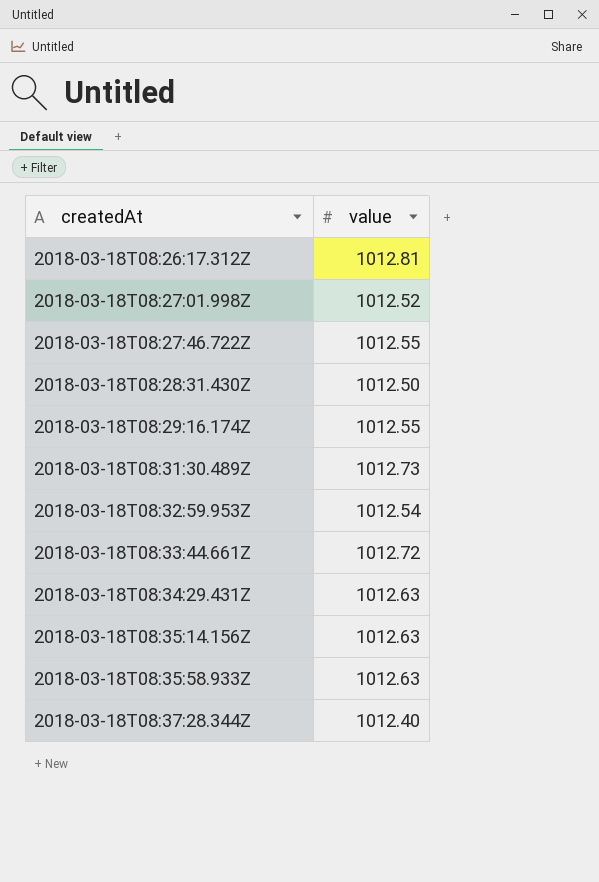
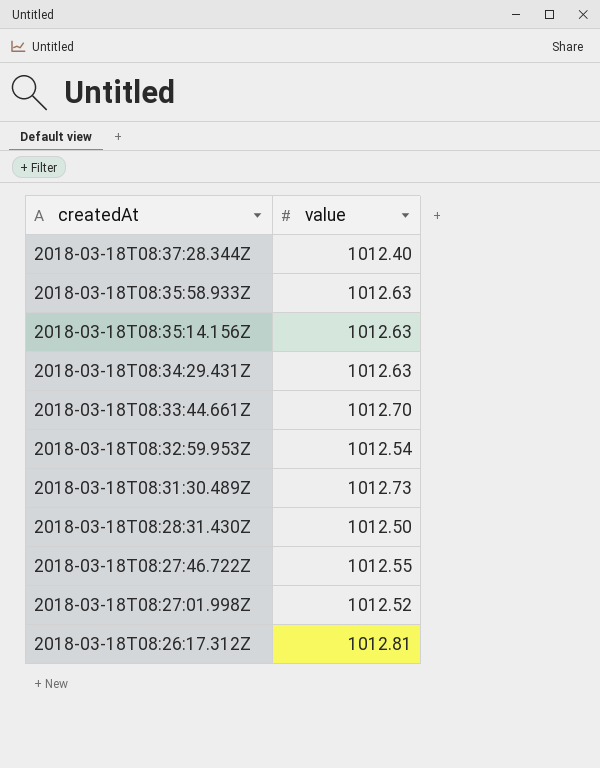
row order: createdAt ascending -> createdAt descending
row 2018-03-18T08:29:16.174Z: 1012.55 -> none
2018-03-18T08:33:44.661Z | value: 1012.72 -> 1012.70

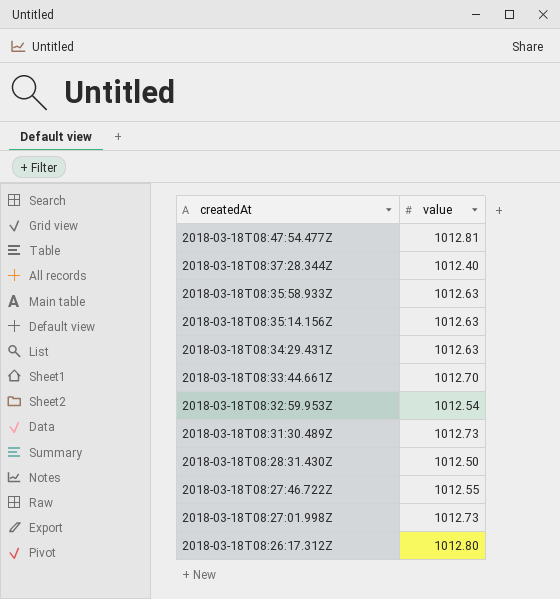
row 2018-03-18T08:47:54.477Z: none -> 1012.81
2018-03-18T08:27:01.998Z | value: 1012.52 -> 1012.73
2018-03-18T08:26:17.312Z | value: 1012.81 -> 1012.80

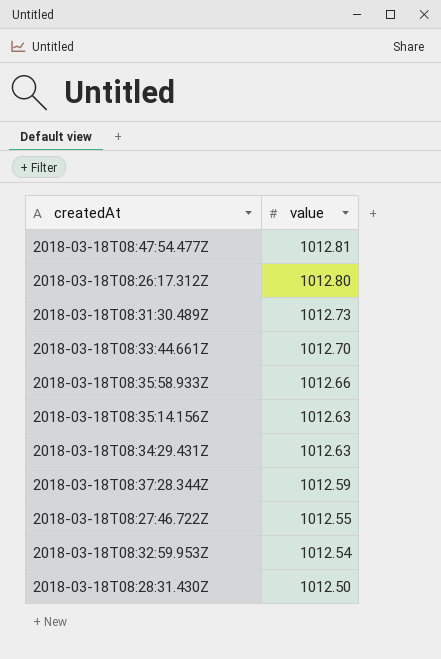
row order: createdAt descending -> value descending
row 2018-03-18T08:27:01.998Z: 1012.73 -> none
2018-03-18T08:35:58.933Z | value: 1012.63 -> 1012.66
2018-03-18T08:37:28.344Z | value: 1012.40 -> 1012.59

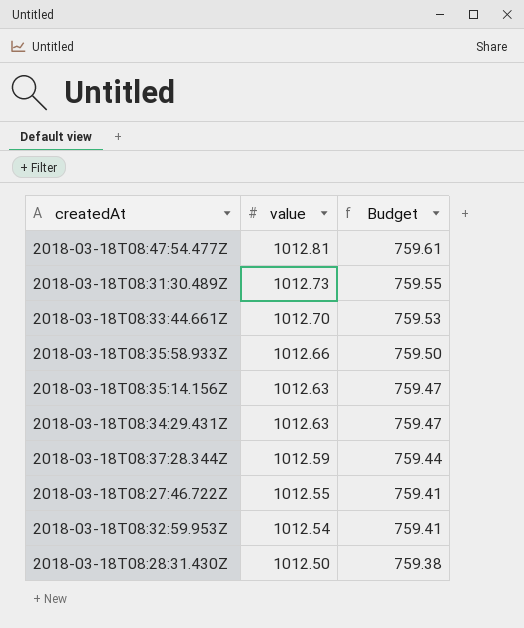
column Budget | formula: none -> [value] * 0.75
row 2018-03-18T08:26:17.312Z: 1012.80 -> none

